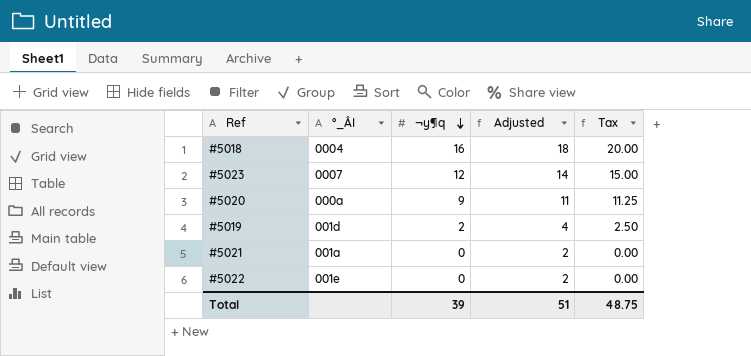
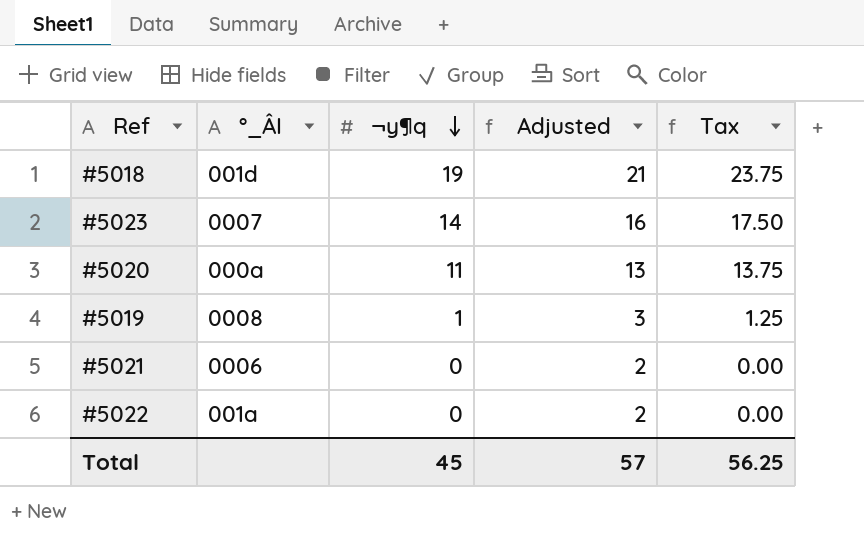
#5018 | °_ÂI: 0004 -> 001d
#5018 | ¬y¶q: 16 -> 19
#5018 | Adjusted: 18 -> 21
#5018 | Tax: 20.00 -> 23.75
#5023 | ¬y¶q: 12 -> 14
#5023 | Adjusted: 14 -> 16
#5023 | Tax: 15.00 -> 17.50
#5020 | ¬y¶q: 9 -> 11
#5020 | Adjusted: 11 -> 13
#5020 | Tax: 11.25 -> 13.75
#5019 | °_ÂI: 001d -> 0008
#5019 | ¬y¶q: 2 -> 1
#5019 | Adjusted: 4 -> 3
#5019 | Tax: 2.50 -> 1.25
#5021 | °_ÂI: 001a -> 0006
#5022 | °_ÂI: 001e -> 001a
Total | ¬y¶q: 39 -> 45
Total | Adjusted: 51 -> 57
Total | Tax: 48.75 -> 56.25

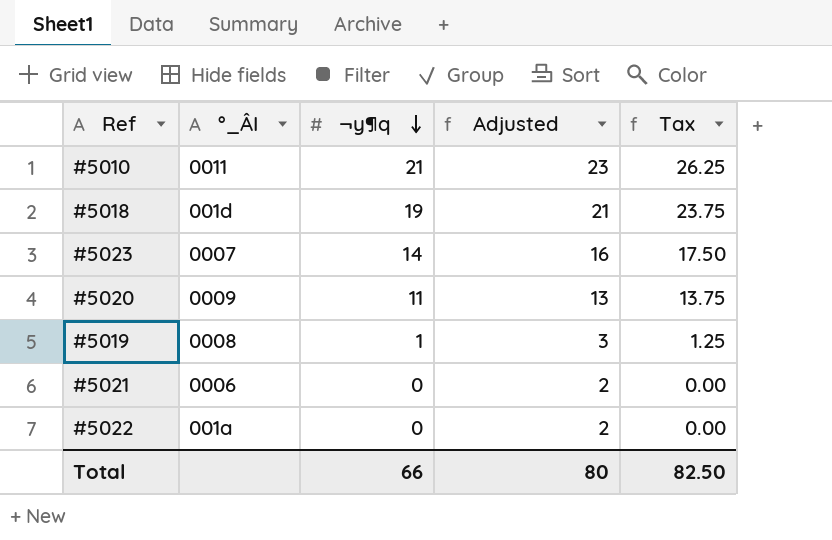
row #5010: none -> 0011 | 21 | 23 | 26.25
#5020 | °_ÂI: 000a -> 0009
Total | ¬y¶q: 45 -> 66
Total | Adjusted: 57 -> 80
Total | Tax: 56.25 -> 82.50

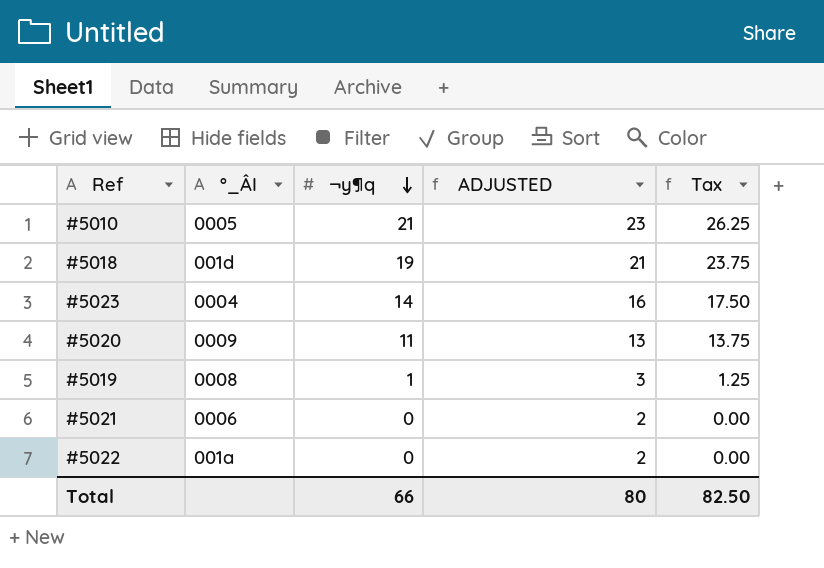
column name: Adjusted -> ADJUSTED
#5010 | °_ÂI: 0011 -> 0005
#5023 | °_ÂI: 0007 -> 0004

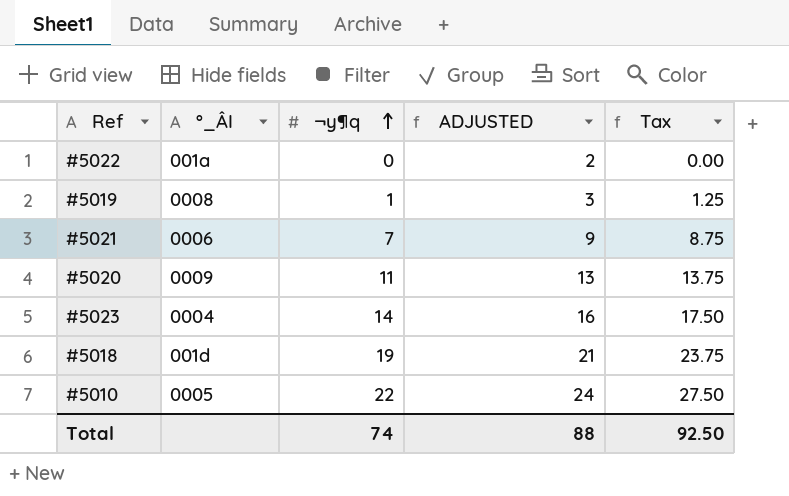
row order: ¬y¶q descending -> ¬y¶q ascending
#5021 | ¬y¶q: 0 -> 7
#5021 | ADJUSTED: 2 -> 9
#5021 | Tax: 0.00 -> 8.75
#5010 | ¬y¶q: 21 -> 22
#5010 | ADJUSTED: 23 -> 24
#5010 | Tax: 26.25 -> 27.50
Total | ¬y¶q: 66 -> 74
Total | ADJUSTED: 80 -> 88
Total | Tax: 82.50 -> 92.50

